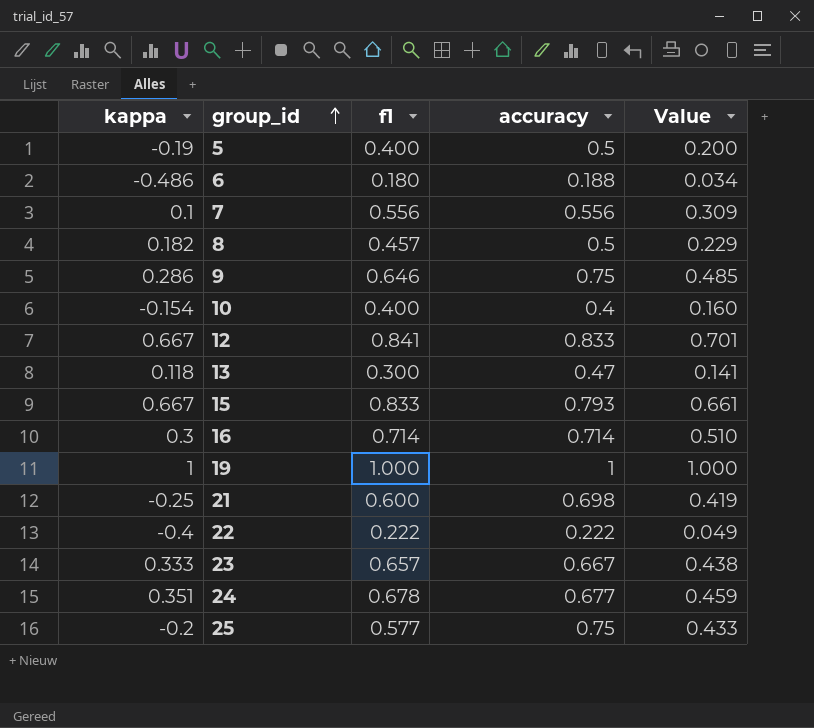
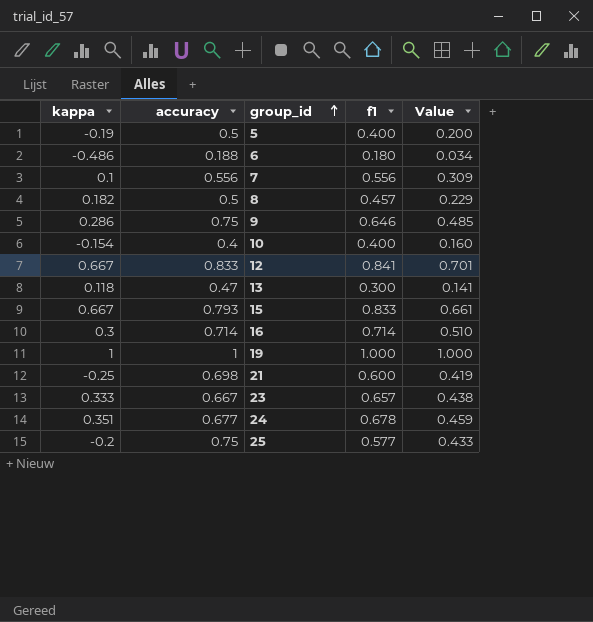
column accuracy | position: 4 -> 2
row 22: -0.4 | 0.222 | 0.222 | 0.049 -> none

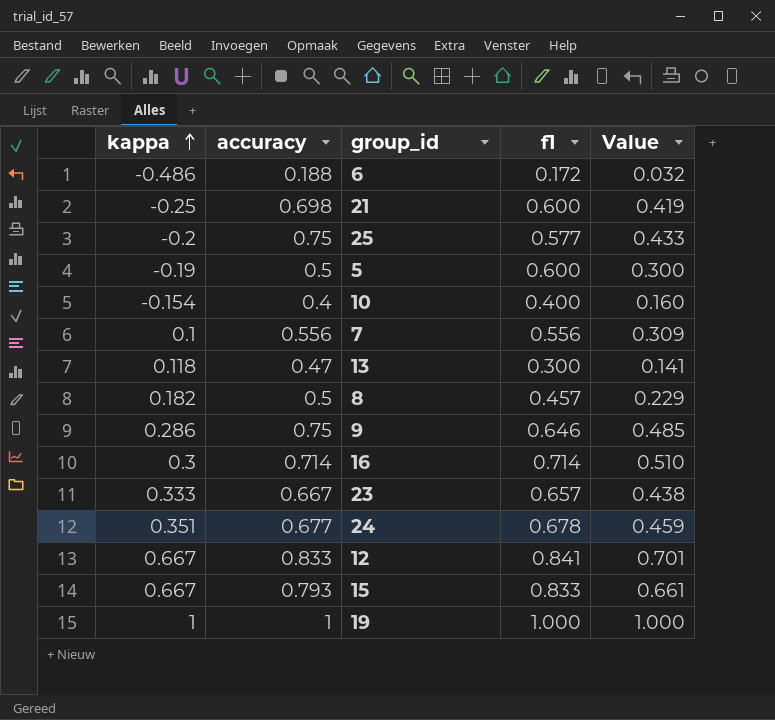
row order: group_id ascending -> kappa ascending
6 | f1: 0.180 -> 0.172
6 | Value: 0.034 -> 0.032
5 | f1: 0.400 -> 0.600
5 | Value: 0.200 -> 0.300

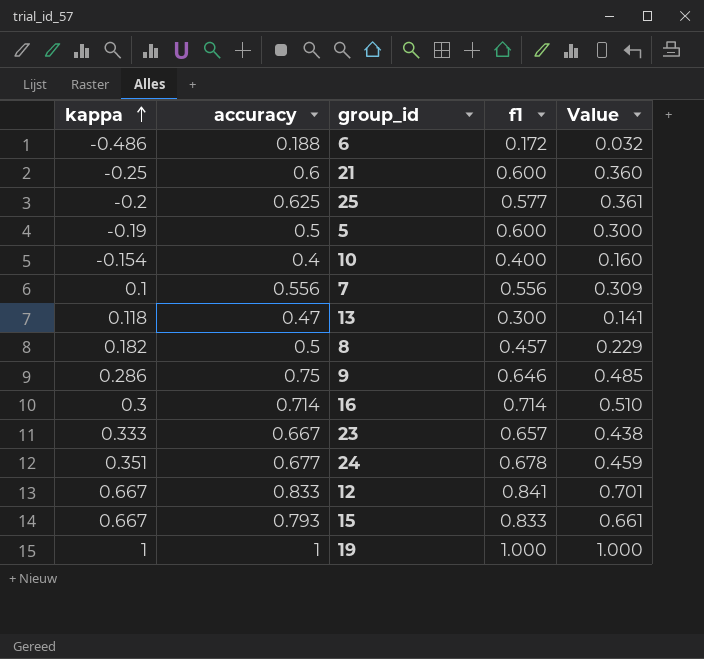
21 | accuracy: 0.698 -> 0.6
21 | Value: 0.419 -> 0.360
25 | accuracy: 0.75 -> 0.625
25 | Value: 0.433 -> 0.361

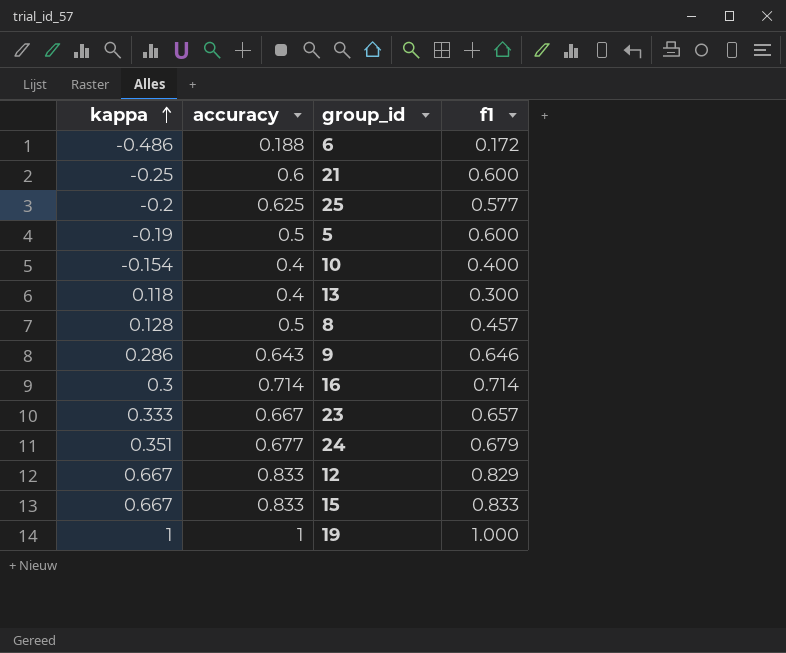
column Value | formula: [accuracy] * [f1] -> none
row 7: 0.1 | 0.556 | 0.556 | 0.309 -> none
13 | accuracy: 0.47 -> 0.4
8 | kappa: 0.182 -> 0.128
9 | accuracy: 0.75 -> 0.643
24 | f1: 0.678 -> 0.679
12 | f1: 0.841 -> 0.829
15 | accuracy: 0.793 -> 0.833

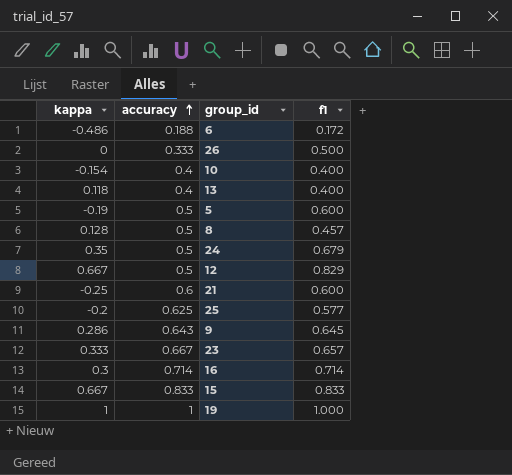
row order: kappa ascending -> accuracy ascending
row 26: none -> 0 | 0.333 | 0.500
13 | f1: 0.300 -> 0.400
24 | kappa: 0.351 -> 0.35
24 | accuracy: 0.677 -> 0.5
12 | accuracy: 0.833 -> 0.5
9 | f1: 0.646 -> 0.645

